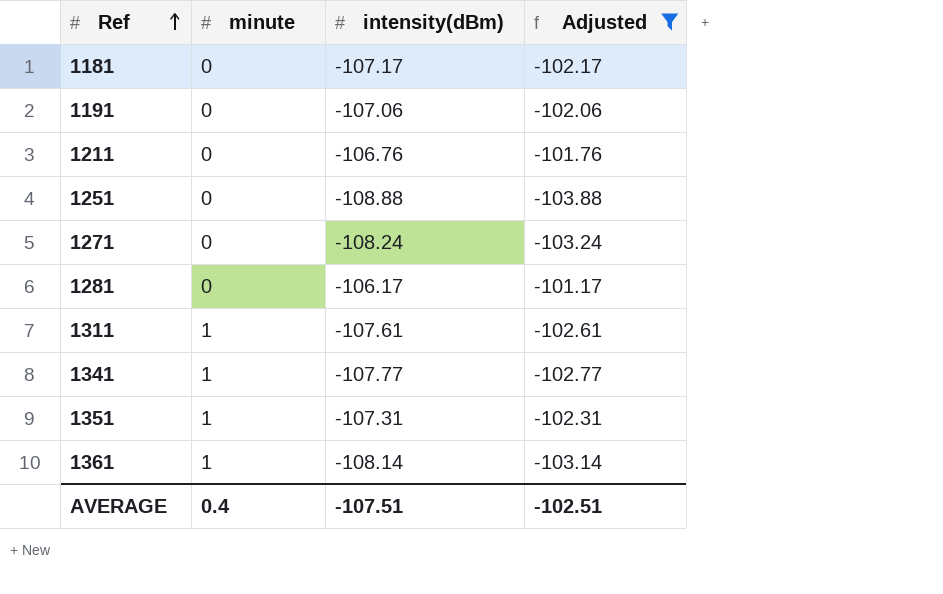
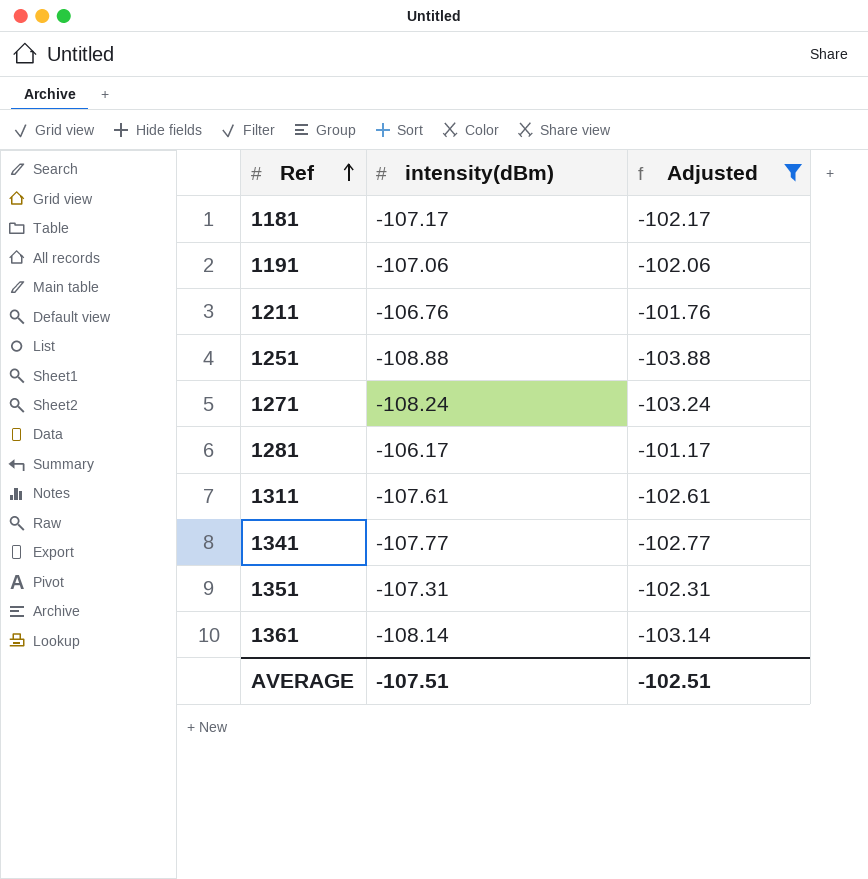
column minute | position: 2 -> none

